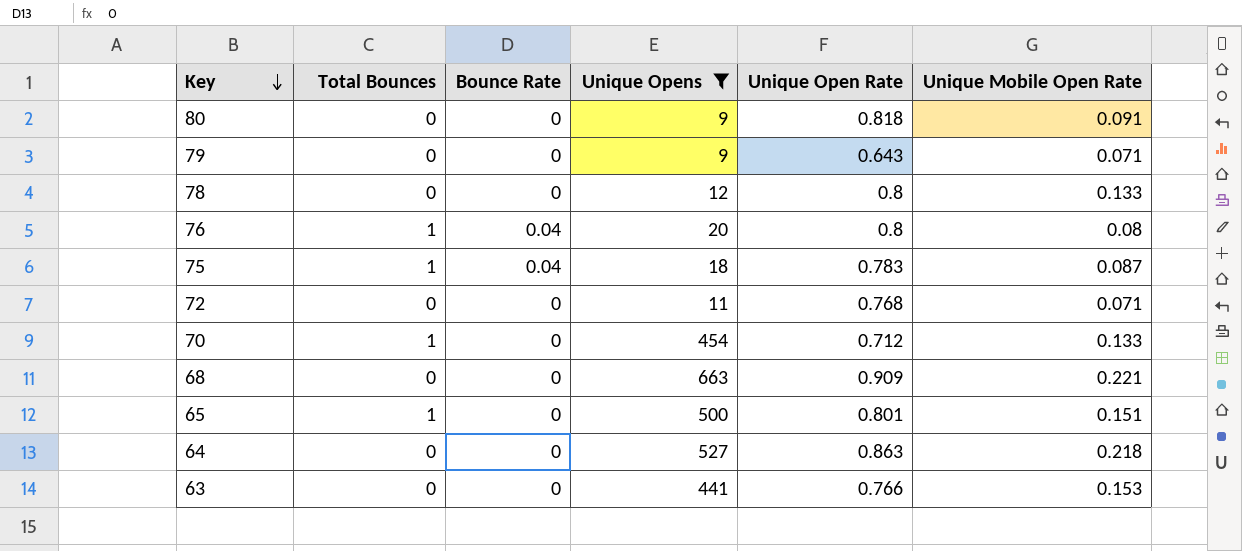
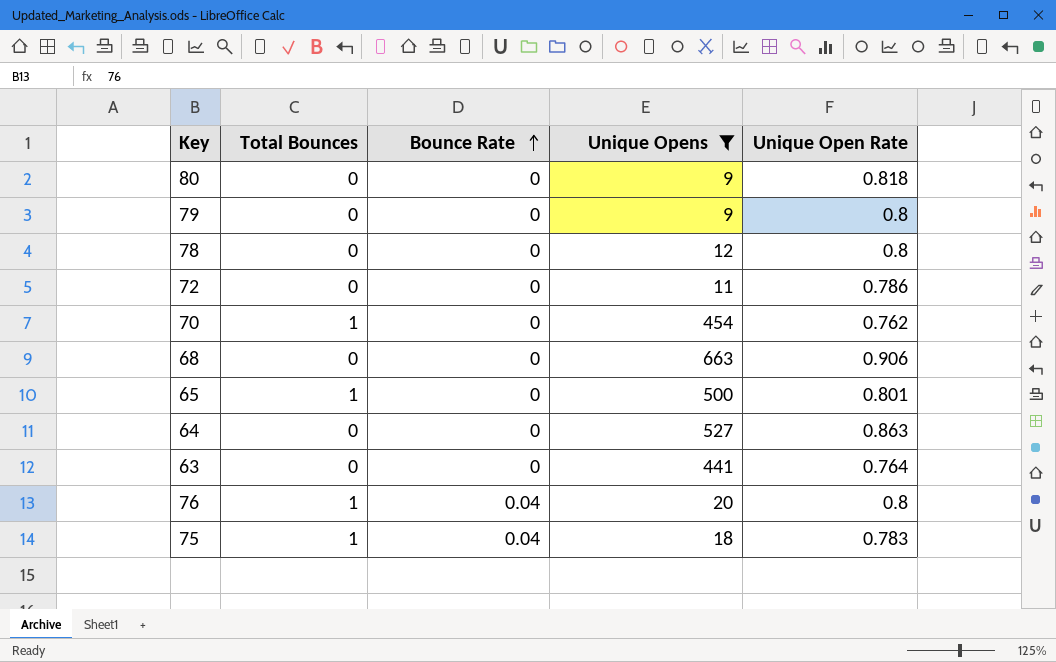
row order: Key descending -> Bounce Rate ascending
column Unique Mobile Open Rate | position: 6 -> none
79 | Unique Open Rate: 0.643 -> 0.8
72 | Unique Open Rate: 0.768 -> 0.786
70 | Unique Open Rate: 0.712 -> 0.762
68 | Unique Open Rate: 0.909 -> 0.906
63 | Unique Open Rate: 0.766 -> 0.764

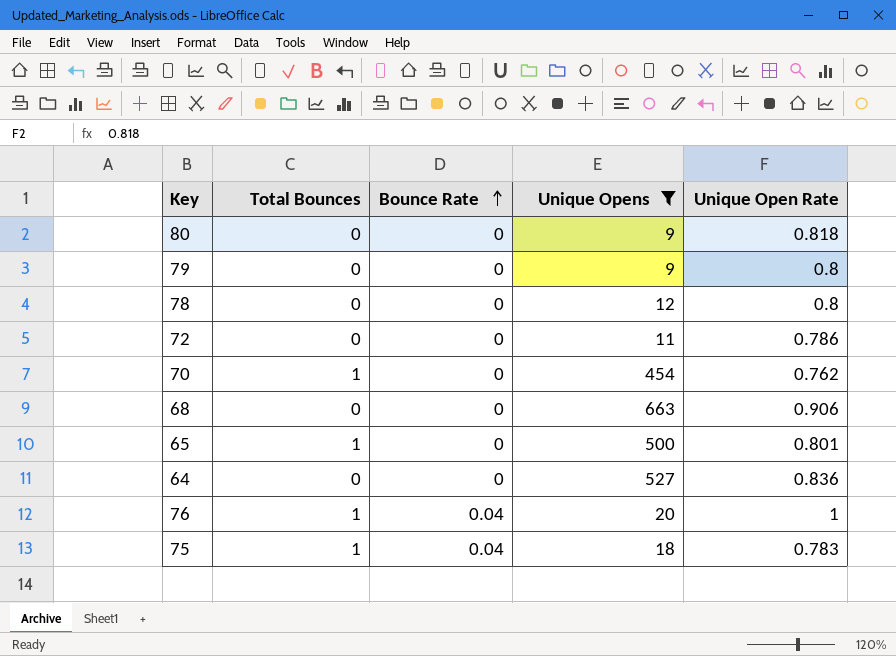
row 63: 0 | 0 | 441 | 0.764 -> none
64 | Unique Open Rate: 0.863 -> 0.836
76 | Unique Open Rate: 0.8 -> 1

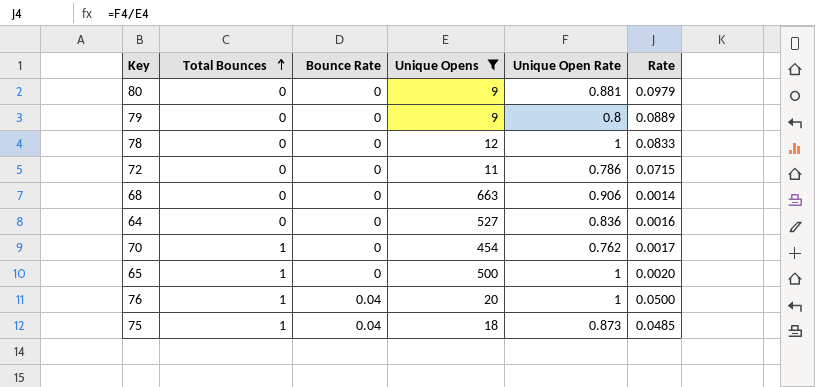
row order: Bounce Rate ascending -> Total Bounces ascending
column Rate | formula: none -> [Unique Open Rate] / [Unique Opens]
80 | Unique Open Rate: 0.818 -> 0.881
78 | Unique Open Rate: 0.8 -> 1
65 | Unique Open Rate: 0.801 -> 1
75 | Unique Open Rate: 0.783 -> 0.873

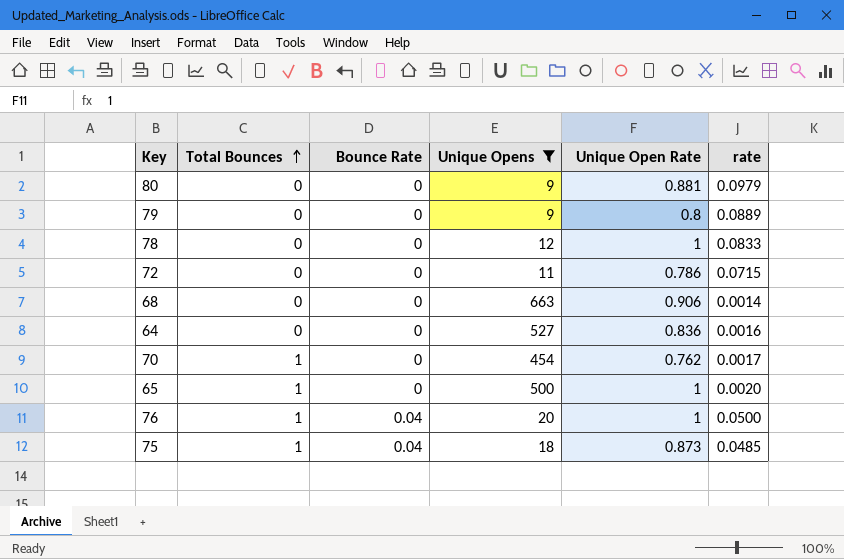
column name: Rate -> rate

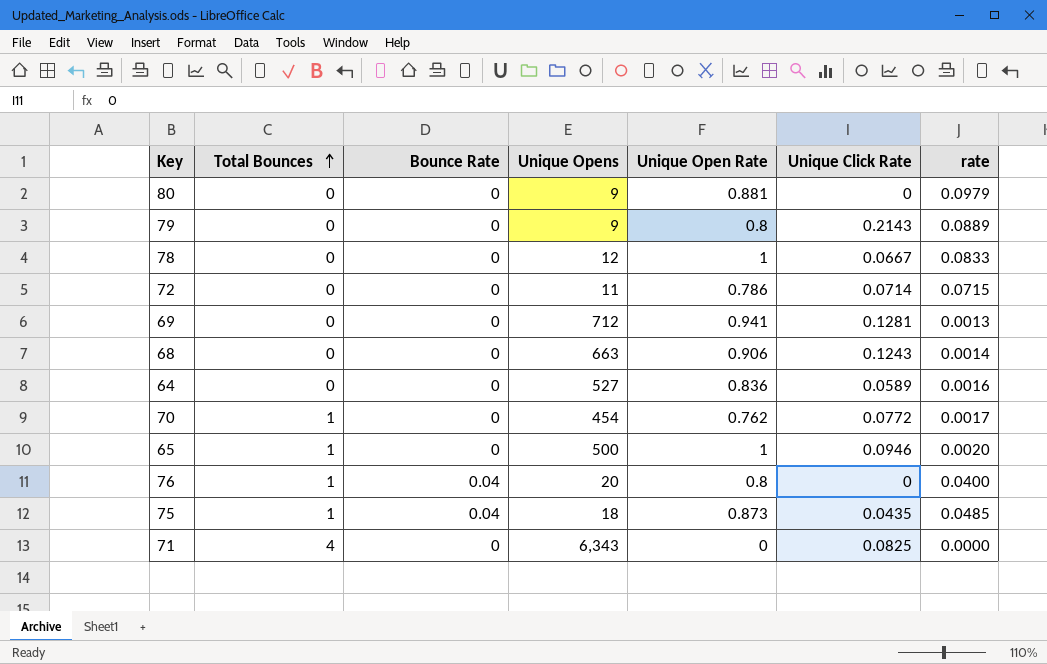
filter: Unique Opens <= 663 -> none
column Unique Click Rate | position: none -> 6
76 | Unique Open Rate: 1 -> 0.8
76 | rate: 0.0500 -> 0.0400

